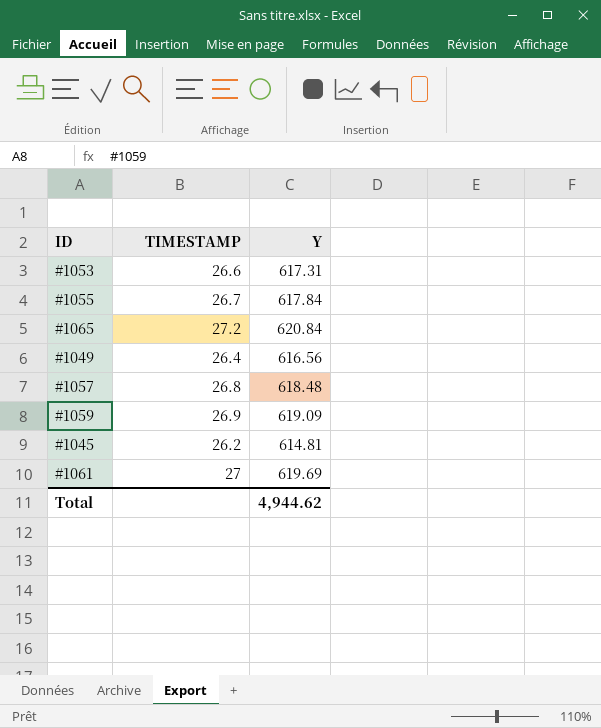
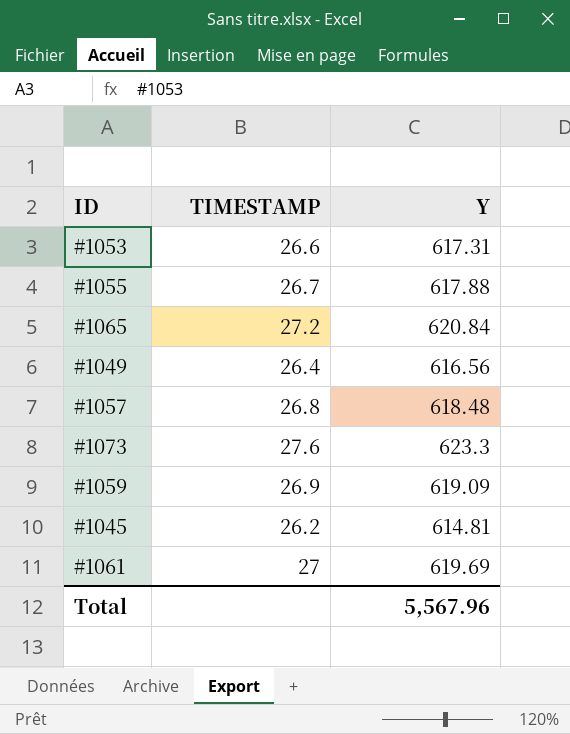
#1055 | Y: 617.84 -> 617.88
row #1073: none -> 27.6 | 623.3
Total | Y: 4,944.62 -> 5,567.96

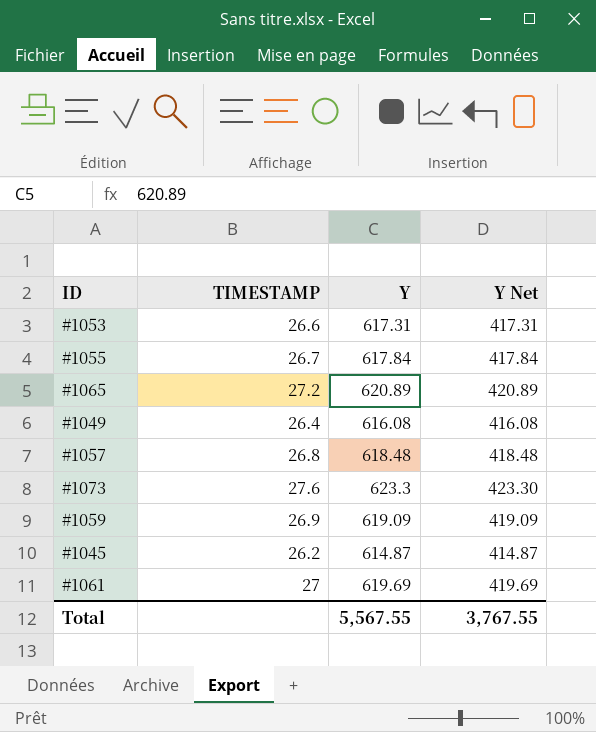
column Y Net | formula: none -> [Y] - 200
#1055 | Y: 617.88 -> 617.84
#1065 | Y: 620.84 -> 620.89
#1049 | Y: 616.56 -> 616.08
#1045 | Y: 614.81 -> 614.87
Total | Y: 5,567.96 -> 5,567.55

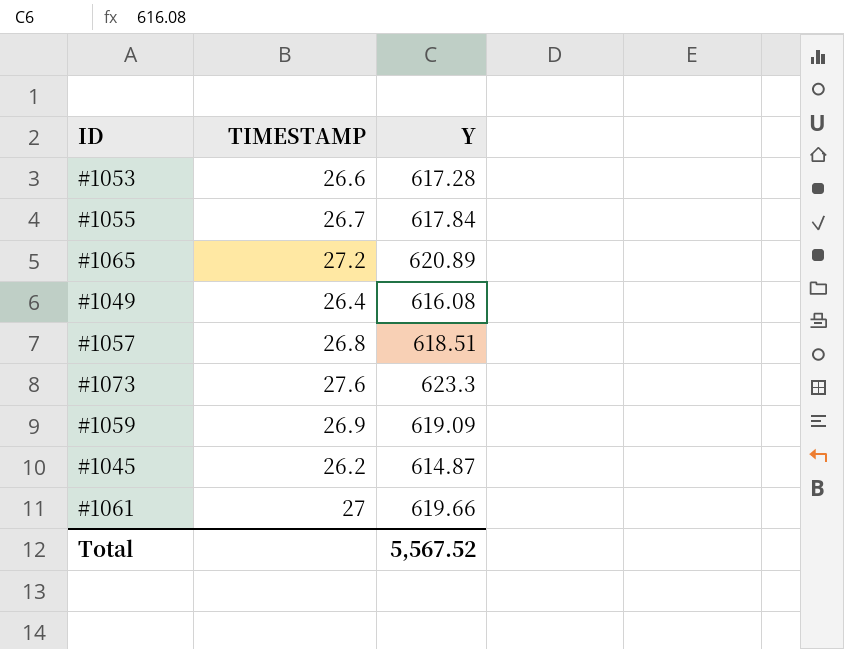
column Y Net | formula: [Y] - 200 -> none
#1053 | Y: 617.31 -> 617.28
#1057 | Y: 618.48 -> 618.51
#1061 | Y: 619.69 -> 619.66
Total | Y: 5,567.55 -> 5,567.52

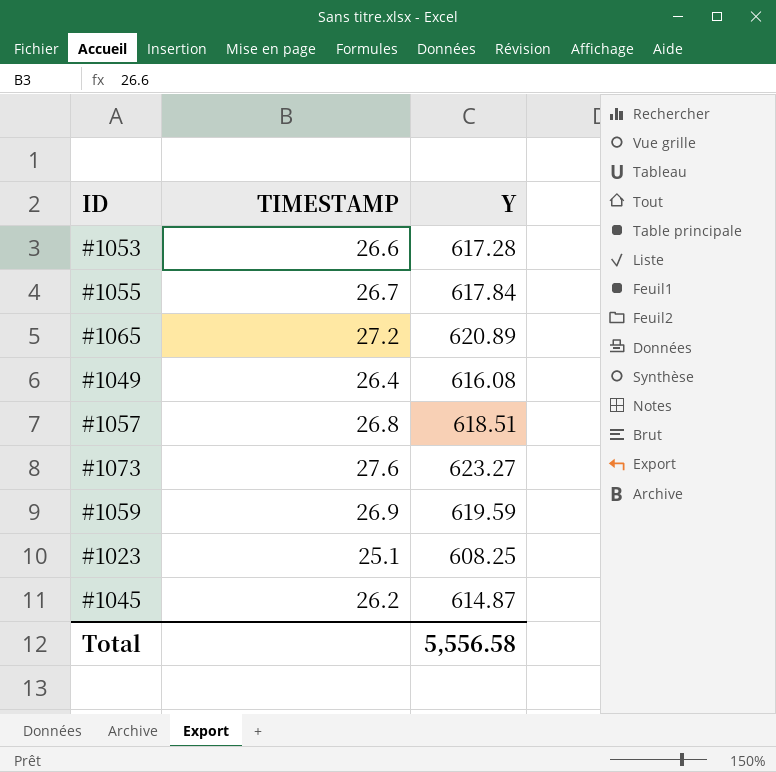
row #1061: 27 | 619.66 -> none
#1073 | Y: 623.3 -> 623.27
#1059 | Y: 619.09 -> 619.59
row #1023: none -> 25.1 | 608.25
Total | Y: 5,567.52 -> 5,556.58

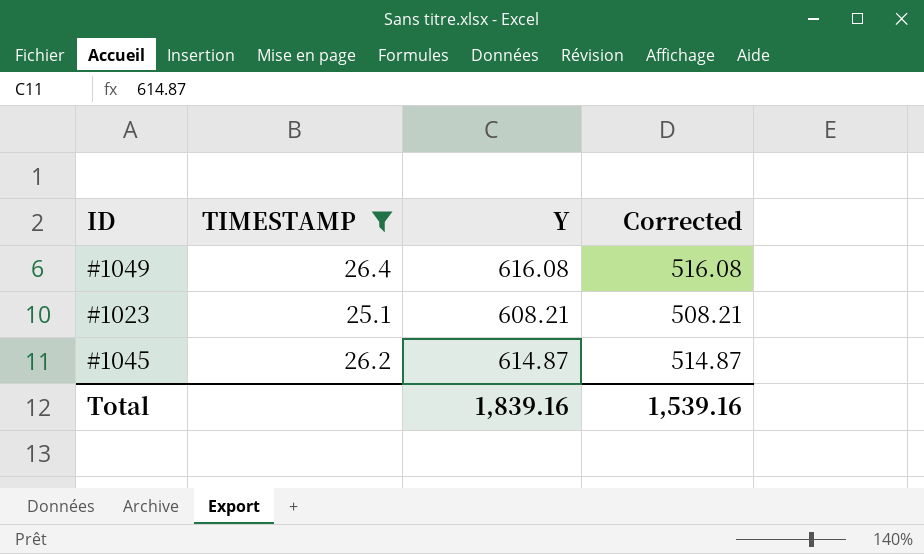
filter: none -> TIMESTAMP <= 26.4
column Corrected | formula: none -> [Y] - 100
#1023 | Y: 608.25 -> 608.21
Total | Y: 5,556.58 -> 1,839.16

